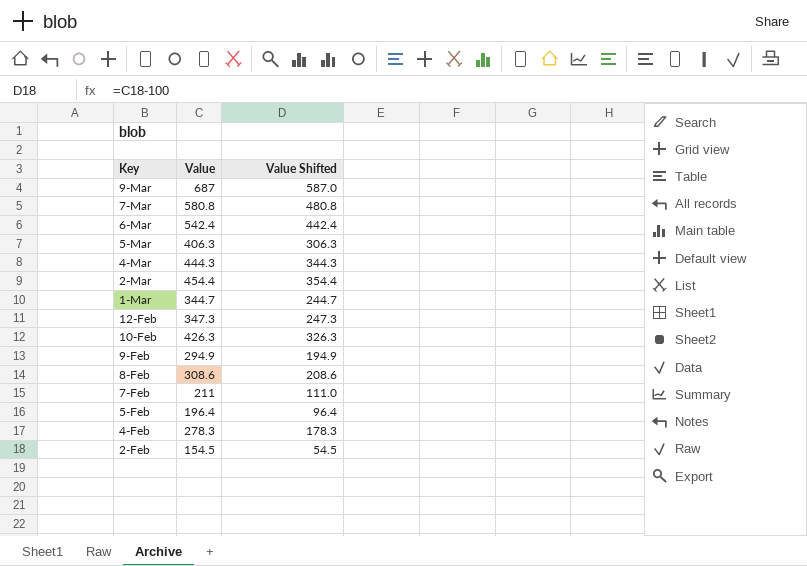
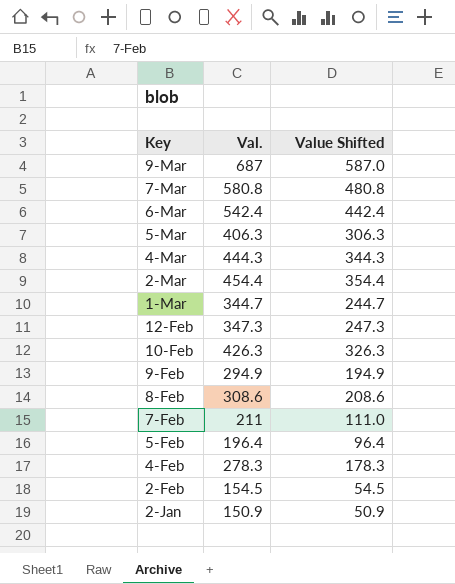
column name: Value -> Val.
row 2-Jan: none -> 150.9 | 50.9

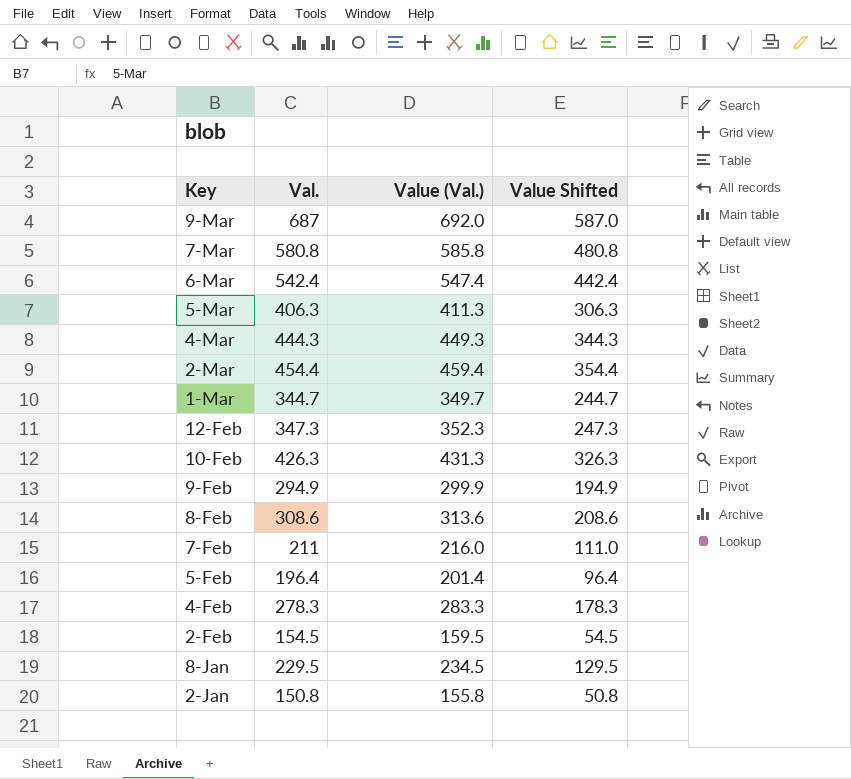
column Value (Val.) | formula: none -> [Val.] + 5
row 8-Jan: none -> 229.5 | 234.5 | 129.5
2-Jan | Val.: 150.9 -> 150.8
2-Jan | Value Shifted: 50.9 -> 50.8

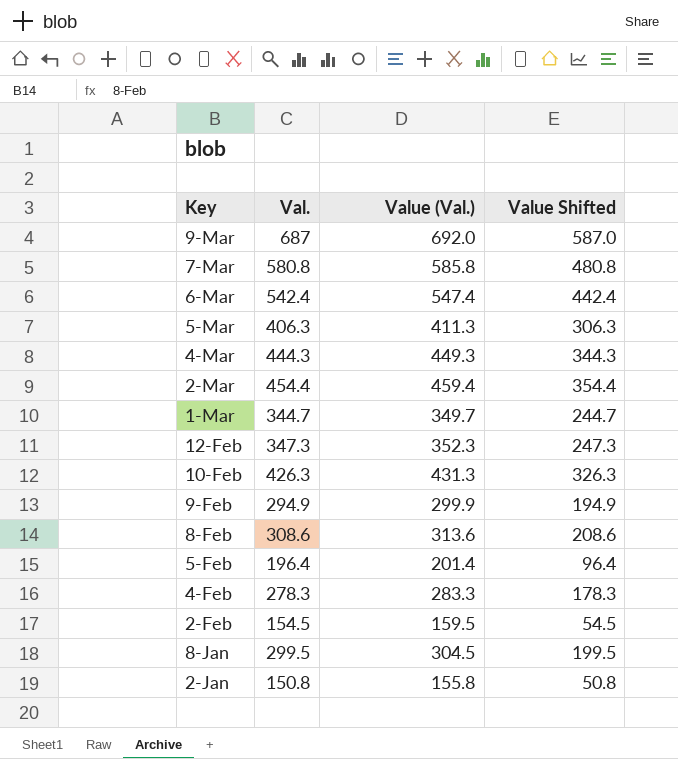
row 7-Feb: 211 | 216.0 | 111.0 -> none
8-Jan | Val.: 229.5 -> 299.5
8-Jan | Value (Val.): 234.5 -> 304.5
8-Jan | Value Shifted: 129.5 -> 199.5

